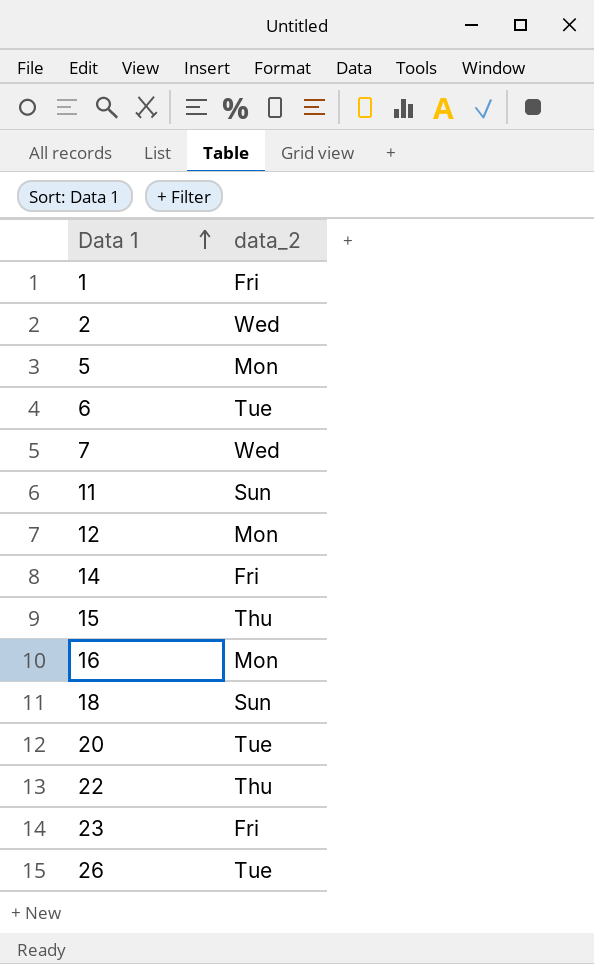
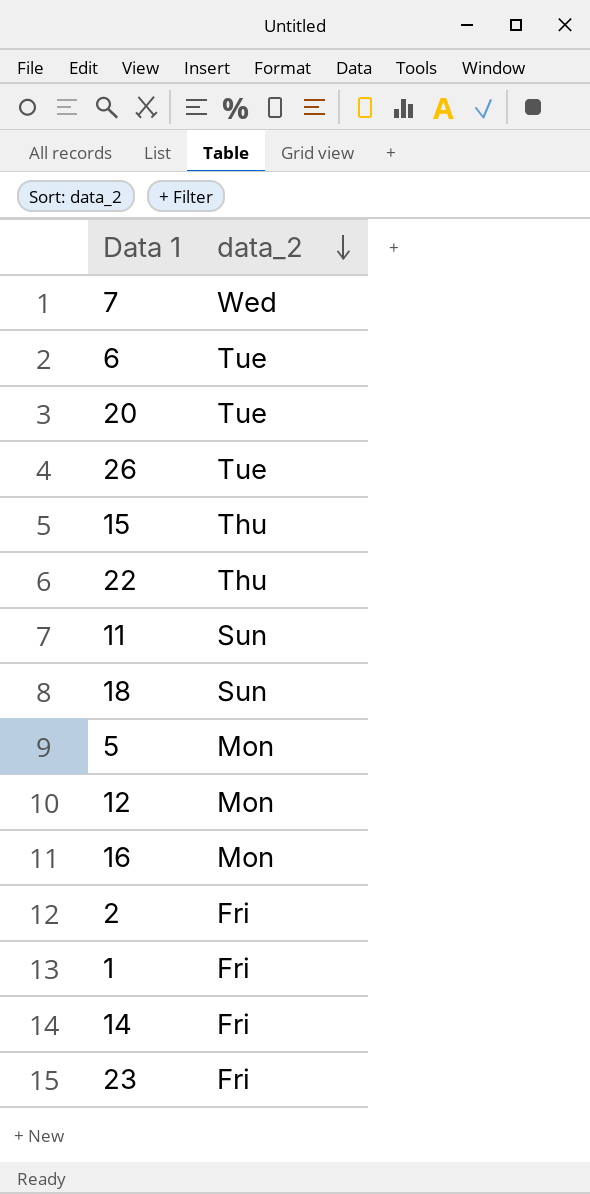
row order: Data 1 ascending -> data_2 descending
2 | data_2: Wed -> Fri

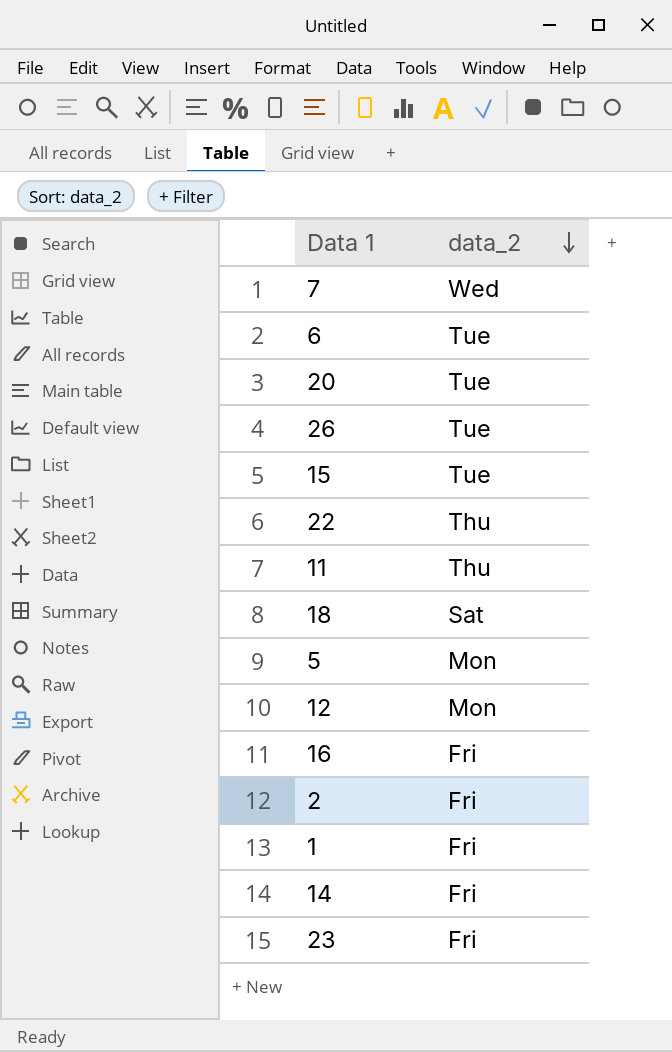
15 | data_2: Thu -> Tue
11 | data_2: Sun -> Thu
18 | data_2: Sun -> Sat
16 | data_2: Mon -> Fri

